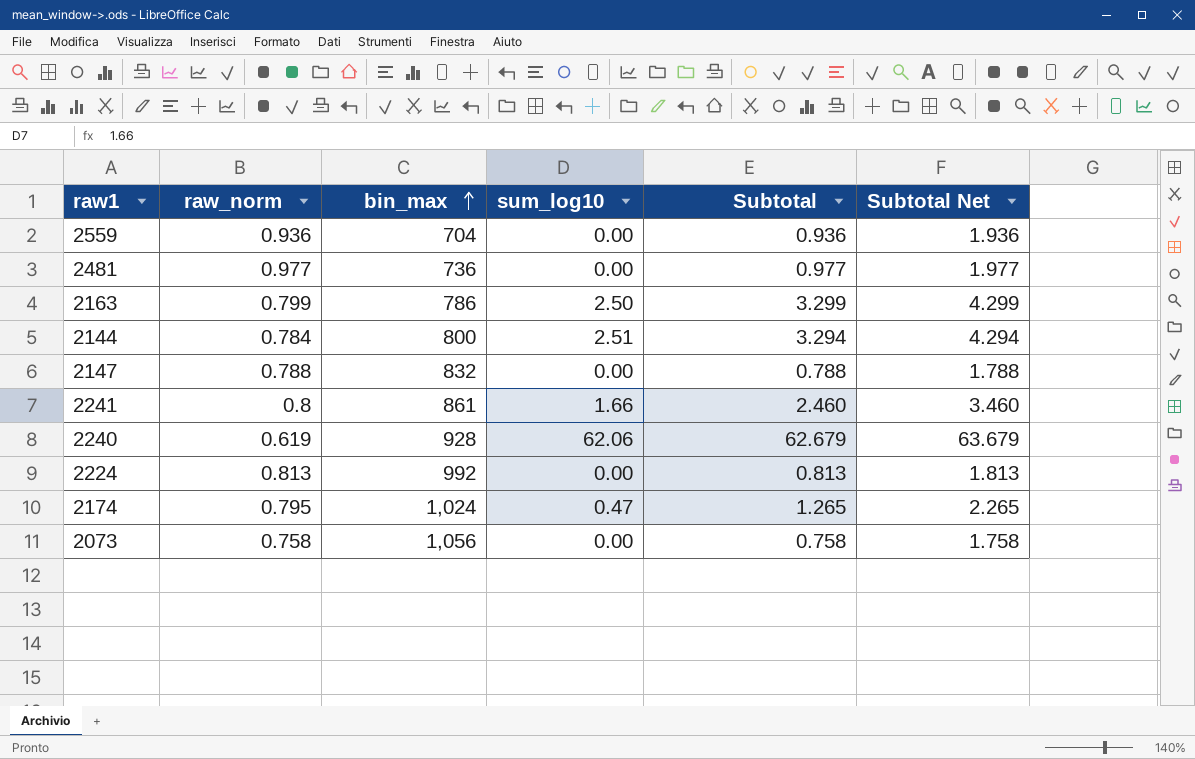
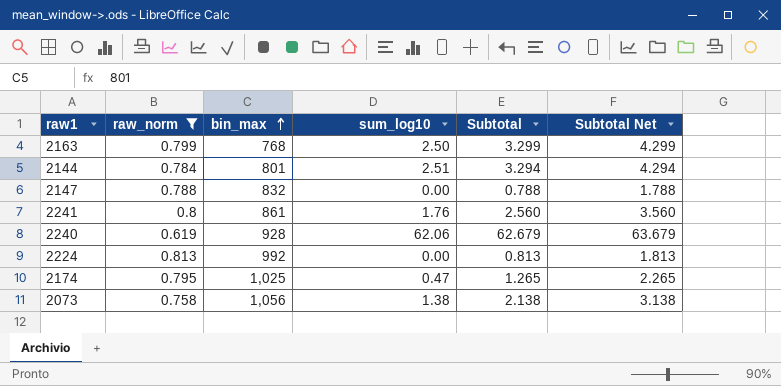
filter: none -> raw_norm <= 0.813
2163 | bin_max: 786 -> 768
2144 | bin_max: 800 -> 801
2241 | sum_log10: 1.66 -> 1.76
2241 | Subtotal: 2.460 -> 2.560
2241 | Subtotal Net: 3.460 -> 3.560
2174 | bin_max: 1,024 -> 1,025
2073 | sum_log10: 0.00 -> 1.38
2073 | Subtotal: 0.758 -> 2.138
2073 | Subtotal Net: 1.758 -> 3.138

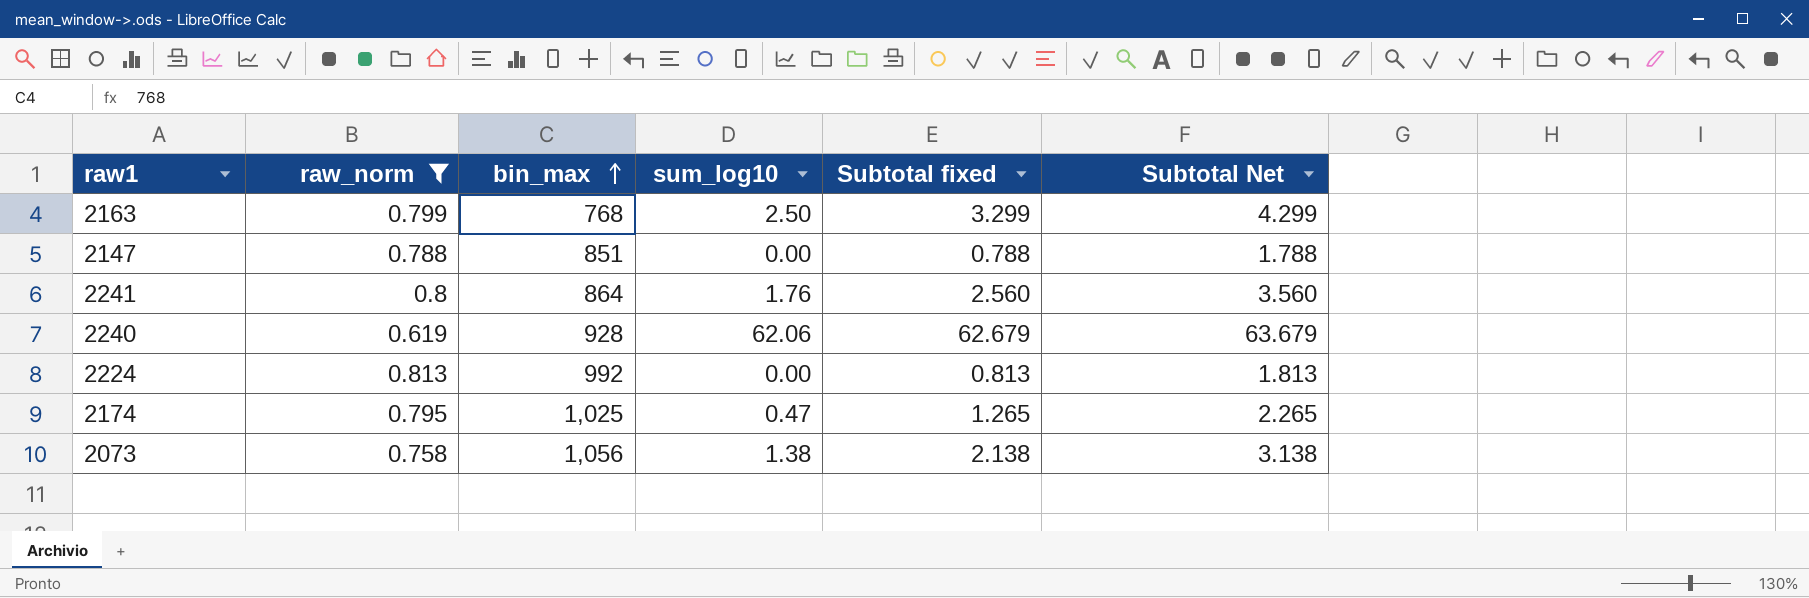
column name: Subtotal -> Subtotal fixed
row 2144: 0.784 | 801 | 2.51 | 3.294 | 4.294 -> none
2147 | bin_max: 832 -> 851
2241 | bin_max: 861 -> 864

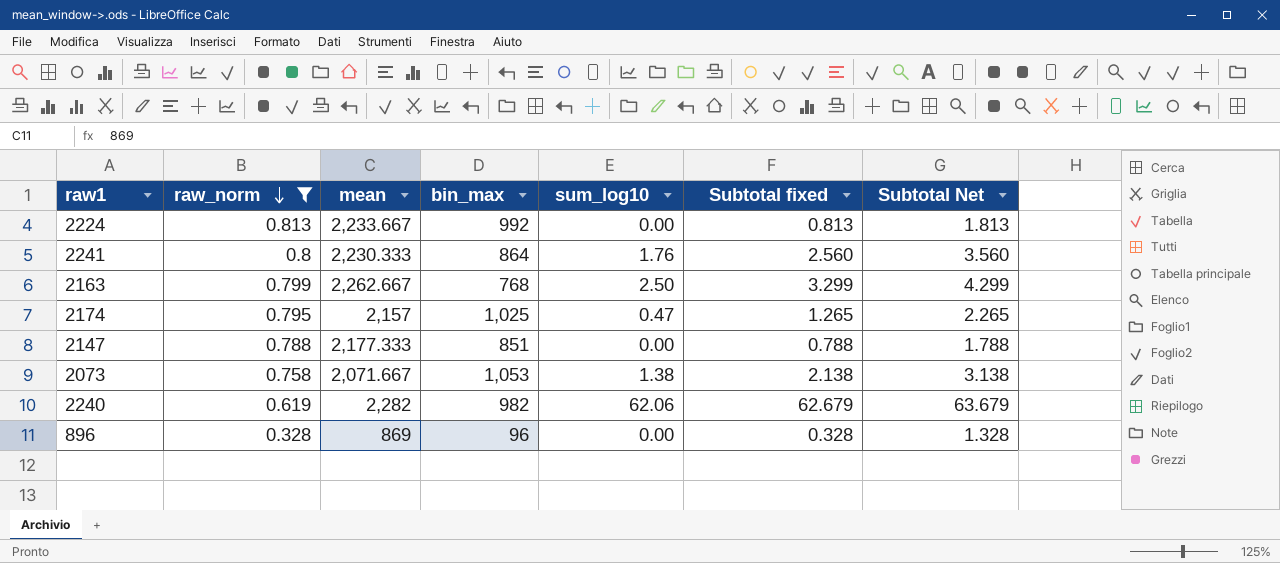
row order: bin_max ascending -> raw_norm descending
column mean | position: none -> 3
2073 | bin_max: 1,056 -> 1,053
2240 | bin_max: 928 -> 982
row 896: none -> 0.328 | 869 | 96 | 0.00 | 0.328 | 1.328

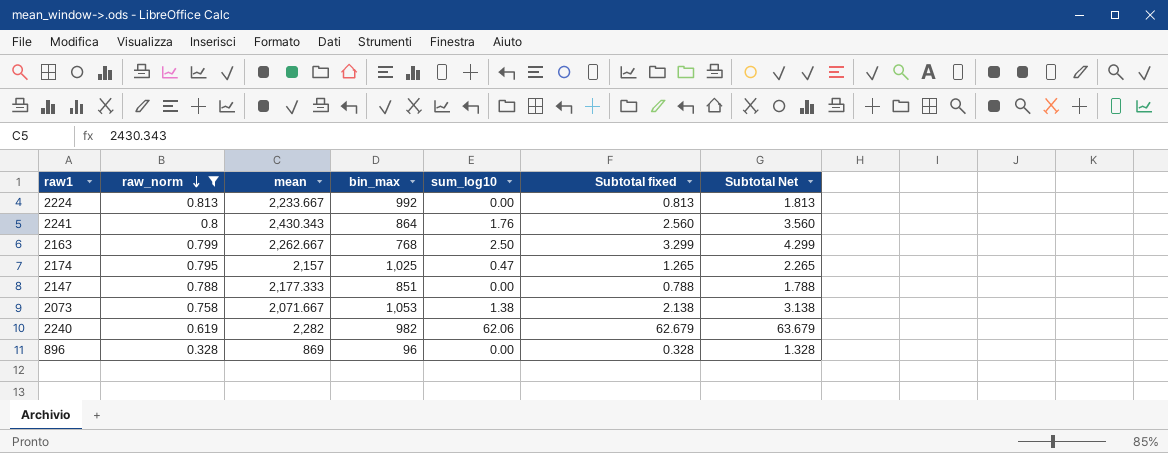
2241 | mean: 2,230.333 -> 2,430.343

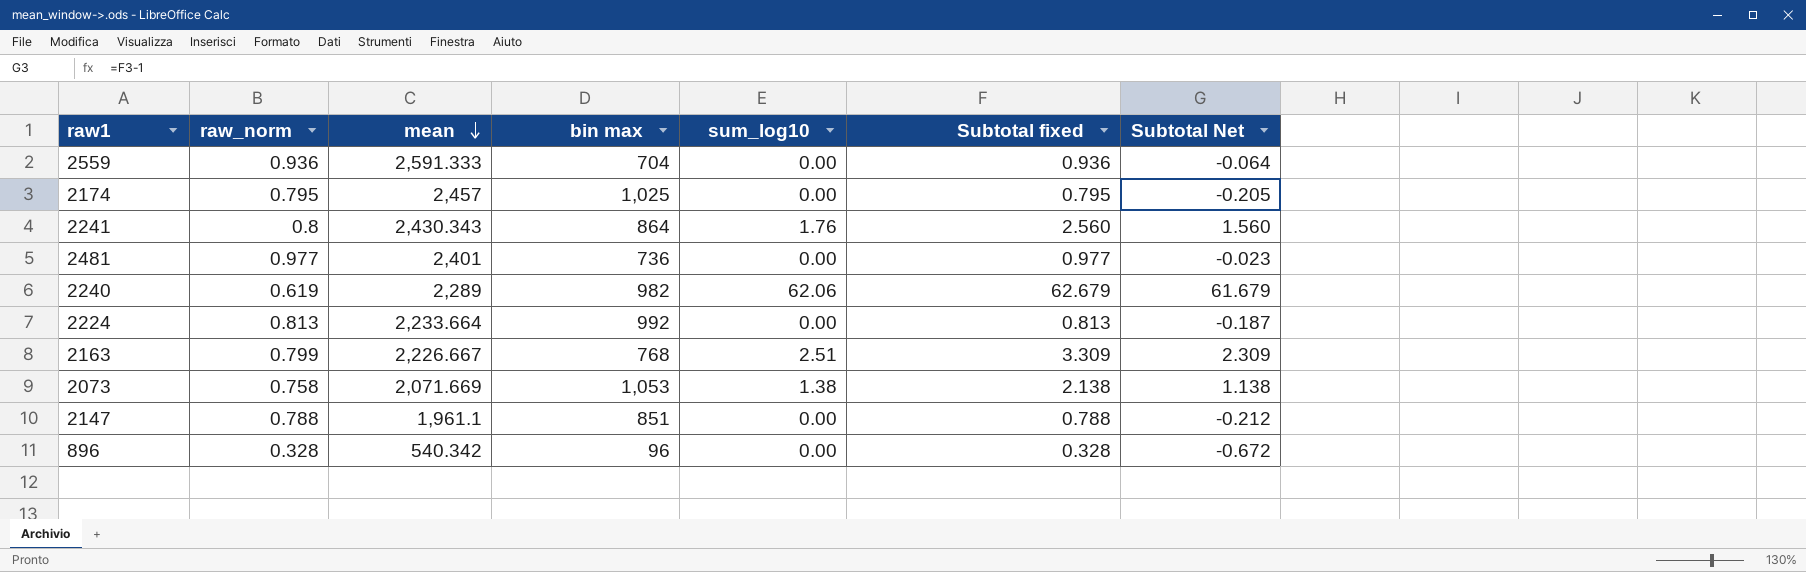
filter: raw_norm <= 0.813 -> none
row order: raw_norm descending -> mean descending
column name: bin_max -> bin max
column Subtotal Net | formula: [Subtotal fixed] + 1 -> [Subtotal fixed] - 1
2174 | mean: 2,157 -> 2,457
2174 | sum_log10: 0.47 -> 0.00
2174 | Subtotal fixed: 1.265 -> 0.795
2240 | mean: 2,282 -> 2,289
2224 | mean: 2,233.667 -> 2,233.664
2163 | mean: 2,262.667 -> 2,226.667
2163 | sum_log10: 2.50 -> 2.51
2163 | Subtotal fixed: 3.299 -> 3.309
2073 | mean: 2,071.667 -> 2,071.669
2147 | mean: 2,177.333 -> 1,961.1
896 | mean: 869 -> 540.342

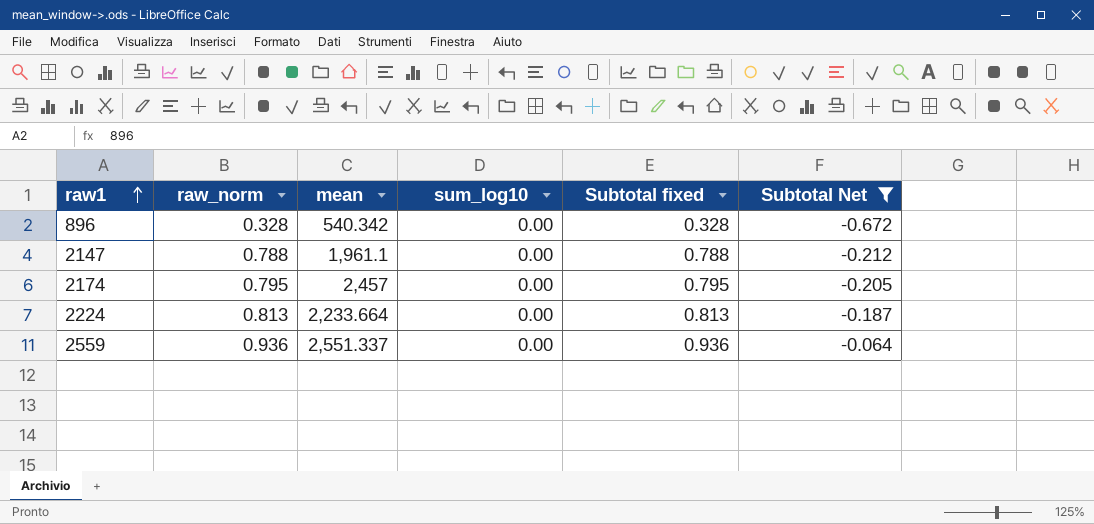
filter: none -> Subtotal Net <= -0.064
row order: mean descending -> raw1 ascending
column bin max | position: 4 -> none
2559 | mean: 2,591.333 -> 2,551.337

